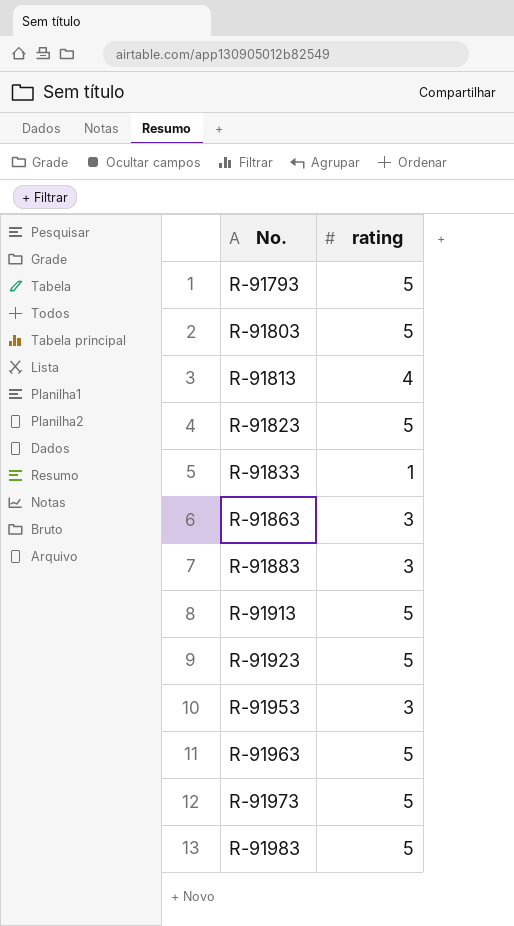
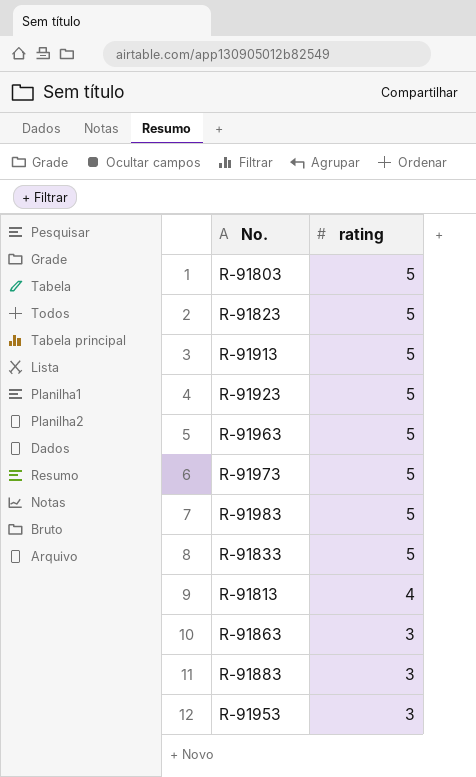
row order: No. ascending -> rating descending
row R-91793: 5 -> none
R-91833 | rating: 1 -> 5

